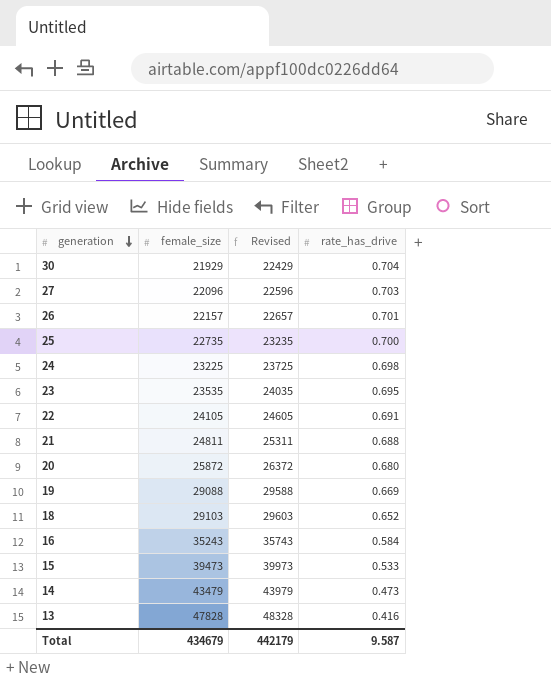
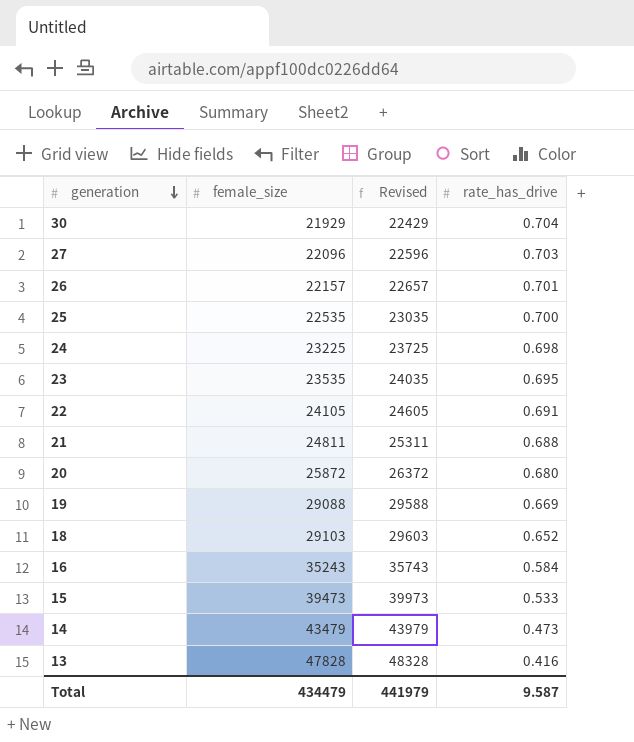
25 | female_size: 22735 -> 22535
25 | Revised: 23235 -> 23035
Total | female_size: 434679 -> 434479
Total | Revised: 442179 -> 441979

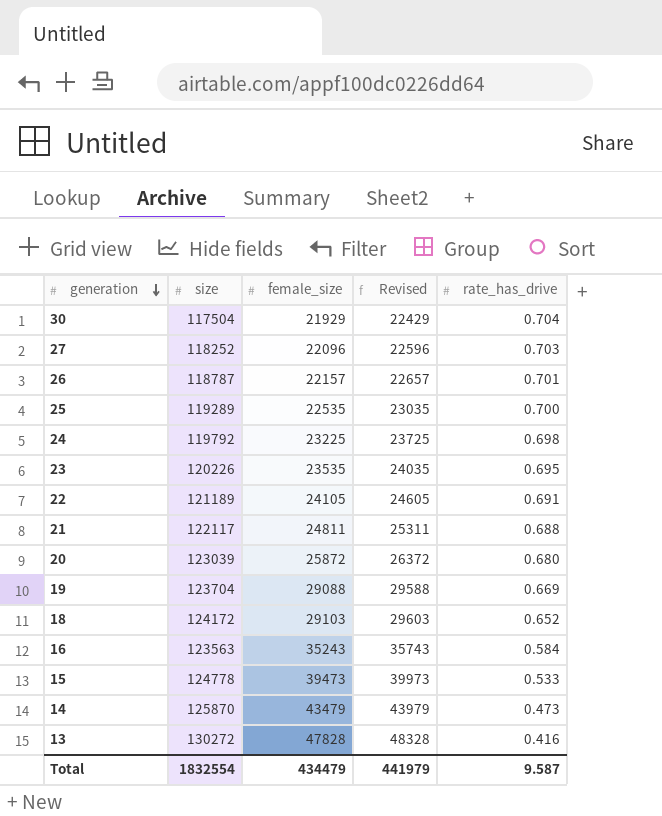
column size | position: none -> 2

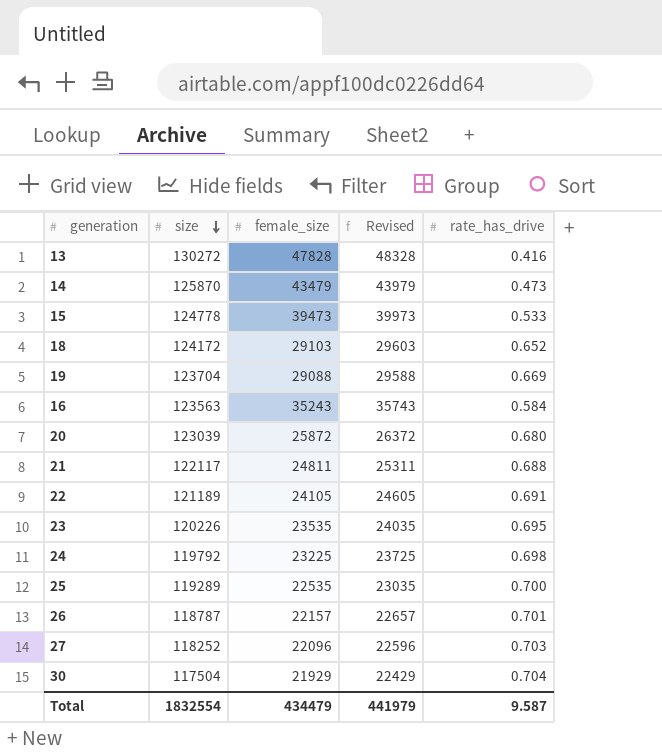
row order: generation descending -> size descending

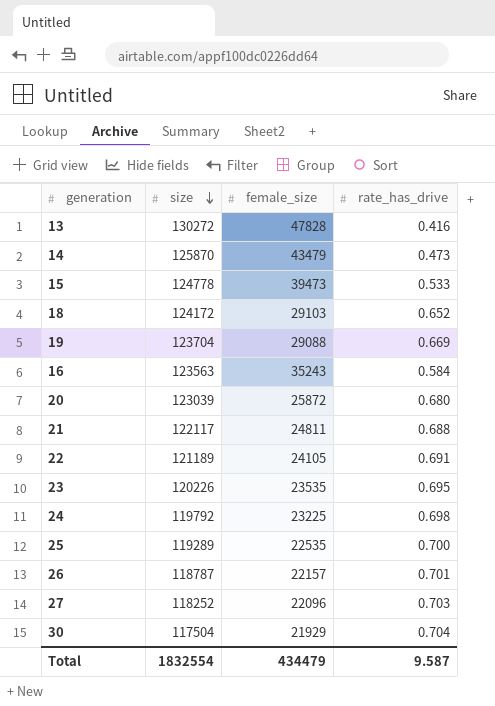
column Revised | formula: [female_size] + 500 -> none

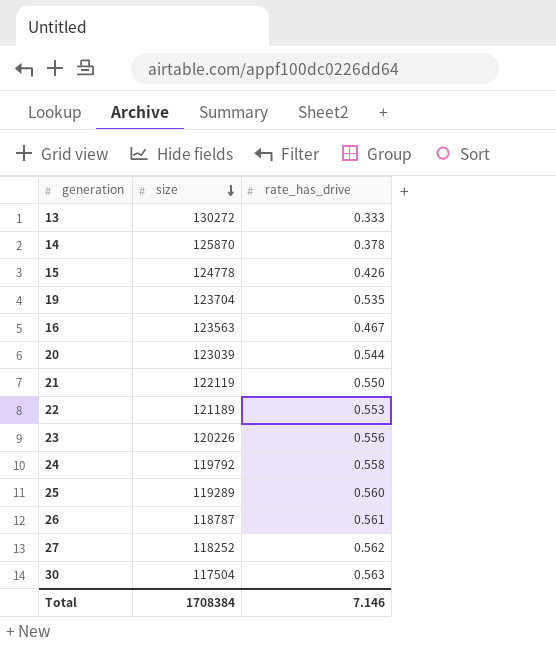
column female_size | position: 3 -> none
row 18: 124172 | 29103 | 0.652 -> none
13 | rate_has_drive: 0.416 -> 0.333
14 | rate_has_drive: 0.473 -> 0.378
15 | rate_has_drive: 0.533 -> 0.426
19 | rate_has_drive: 0.669 -> 0.535
16 | rate_has_drive: 0.584 -> 0.467
20 | rate_has_drive: 0.680 -> 0.544
21 | size: 122117 -> 122119
21 | rate_has_drive: 0.688 -> 0.550
22 | rate_has_drive: 0.691 -> 0.553
23 | rate_has_drive: 0.695 -> 0.556
24 | rate_has_drive: 0.698 -> 0.558
25 | rate_has_drive: 0.700 -> 0.560
26 | rate_has_drive: 0.701 -> 0.561
27 | rate_has_drive: 0.703 -> 0.562
30 | rate_has_drive: 0.704 -> 0.563
Total | size: 1832554 -> 1708384
Total | rate_has_drive: 9.587 -> 7.146

